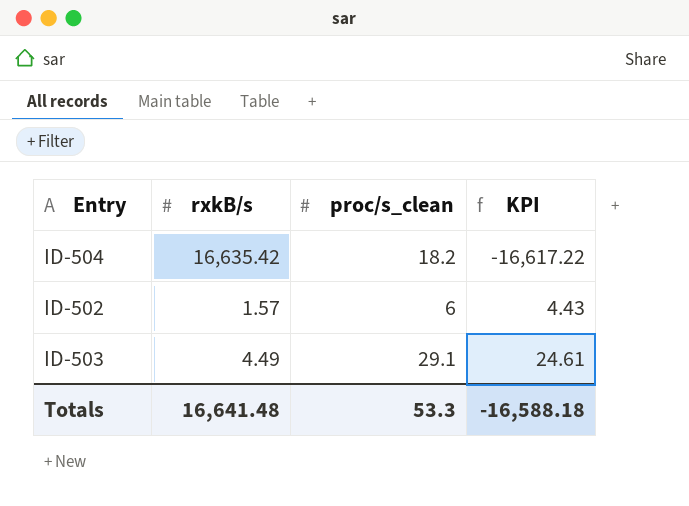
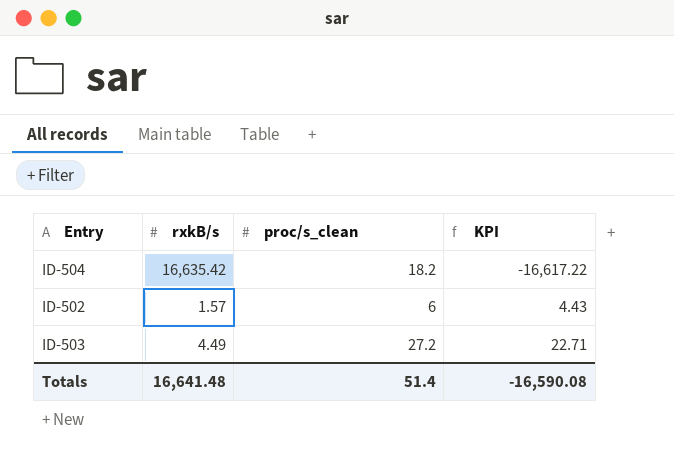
ID-503 | proc/s_clean: 29.1 -> 27.2
ID-503 | KPI: 24.61 -> 22.71
Totals | proc/s_clean: 53.3 -> 51.4
Totals | KPI: -16,588.18 -> -16,590.08

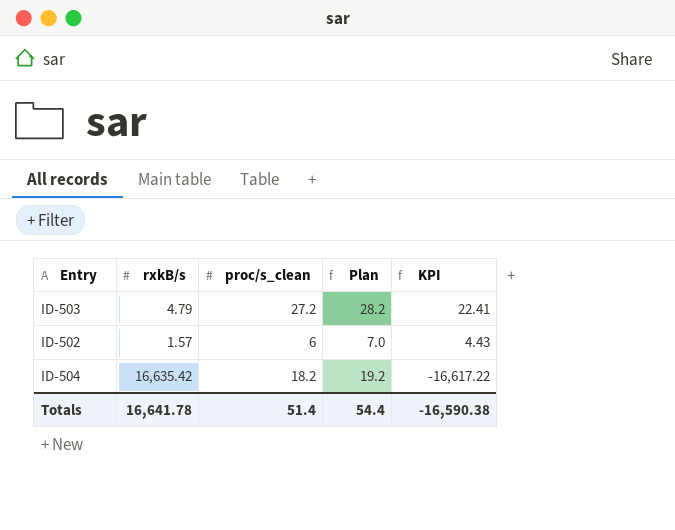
row order: KPI ascending -> KPI descending
column Plan | formula: none -> [proc/s_clean] + 1
ID-503 | rxkB/s: 4.49 -> 4.79
ID-503 | KPI: 22.71 -> 22.41
Totals | rxkB/s: 16,641.48 -> 16,641.78
Totals | KPI: -16,590.08 -> -16,590.38

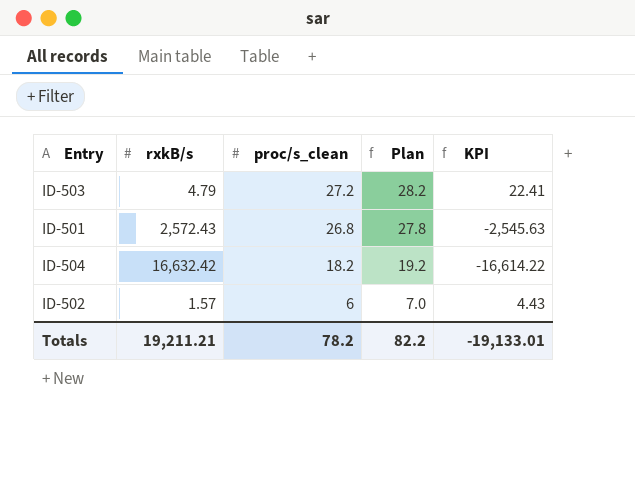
row order: KPI descending -> proc/s_clean descending
row ID-501: none -> 2,572.43 | 26.8 | 27.8 | -2,545.63
ID-504 | rxkB/s: 16,635.42 -> 16,632.42
ID-504 | KPI: -16,617.22 -> -16,614.22
Totals | rxkB/s: 16,641.78 -> 19,211.21
Totals | proc/s_clean: 51.4 -> 78.2
Totals | Plan: 54.4 -> 82.2
Totals | KPI: -16,590.38 -> -19,133.01

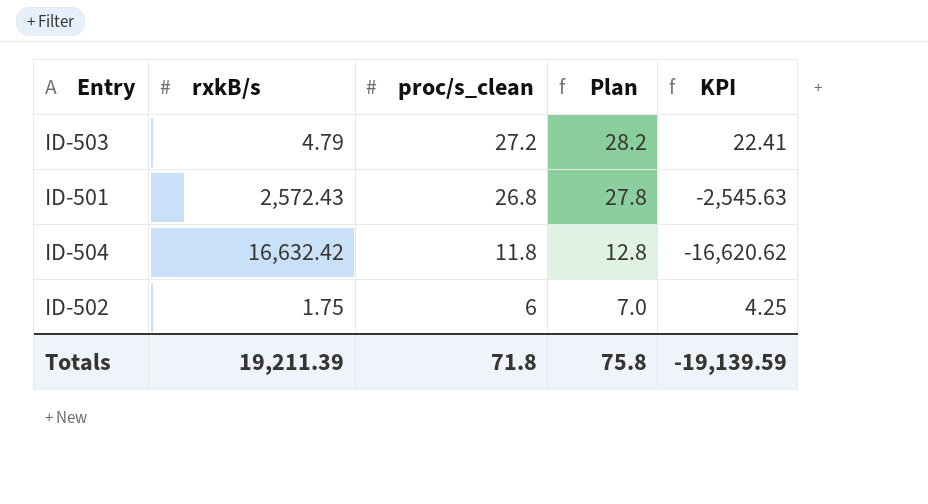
ID-504 | proc/s_clean: 18.2 -> 11.8
ID-504 | Plan: 19.2 -> 12.8
ID-504 | KPI: -16,614.22 -> -16,620.62
ID-502 | rxkB/s: 1.57 -> 1.75
ID-502 | KPI: 4.43 -> 4.25
Totals | rxkB/s: 19,211.21 -> 19,211.39
Totals | proc/s_clean: 78.2 -> 71.8
Totals | Plan: 82.2 -> 75.8
Totals | KPI: -19,133.01 -> -19,139.59

